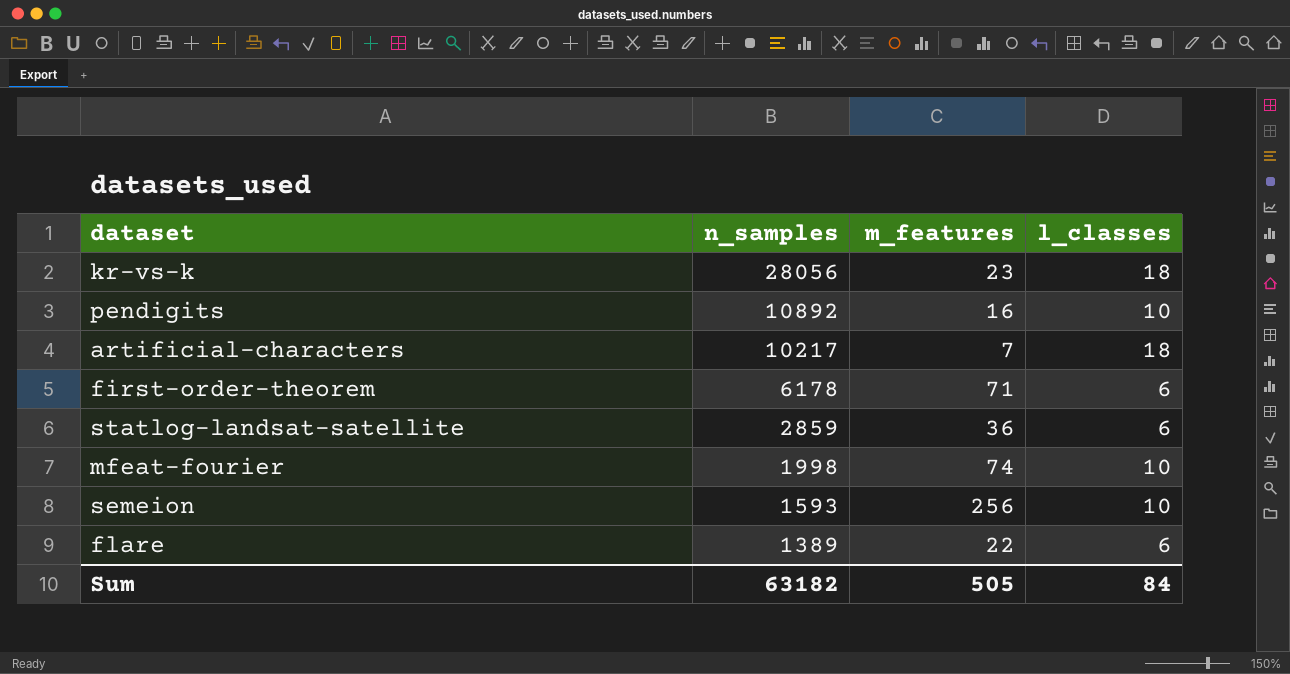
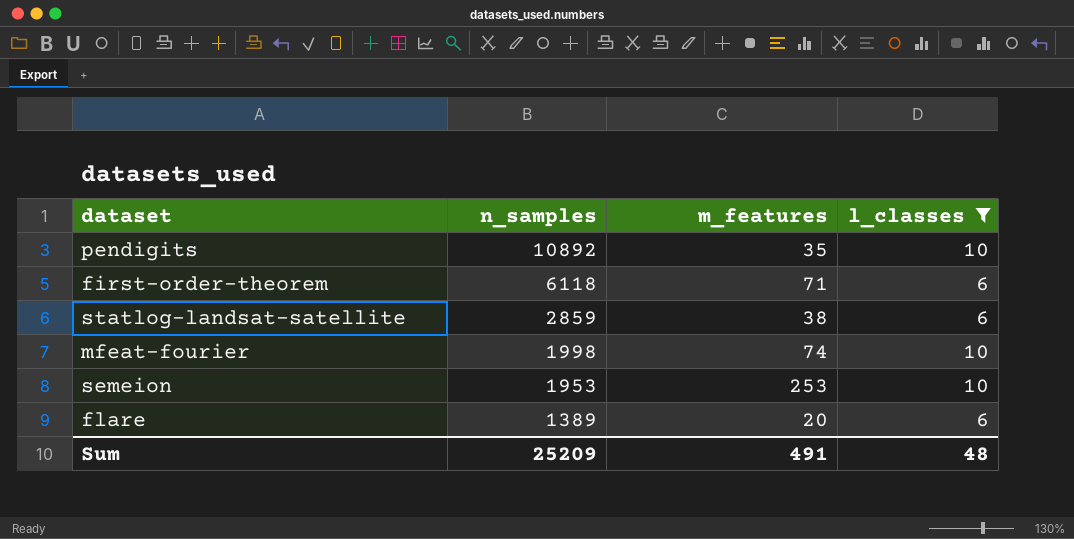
filter: none -> l_classes != 18
pendigits | m_features: 16 -> 35
first-order-theorem | n_samples: 6178 -> 6118
statlog-landsat-satellite | m_features: 36 -> 38
semeion | n_samples: 1593 -> 1953
semeion | m_features: 256 -> 253
flare | m_features: 22 -> 20
Sum | n_samples: 63182 -> 25209
Sum | m_features: 505 -> 491
Sum | l_classes: 84 -> 48

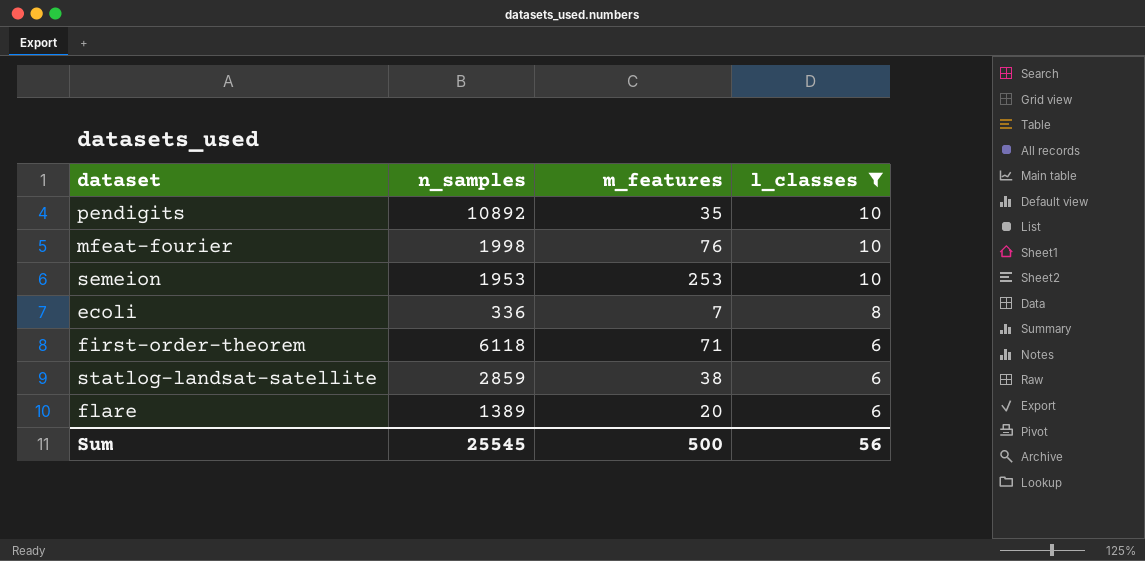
row order: n_samples descending -> l_classes descending
mfeat-fourier | m_features: 74 -> 76
row ecoli: none -> 336 | 7 | 8
Sum | n_samples: 25209 -> 25545
Sum | m_features: 491 -> 500
Sum | l_classes: 48 -> 56

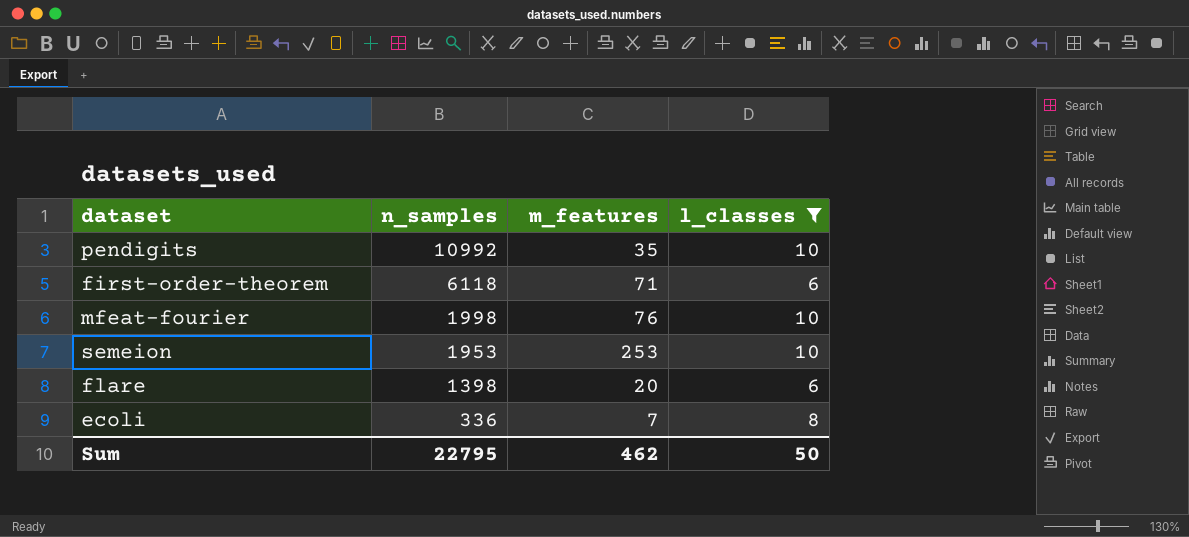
row order: l_classes descending -> n_samples descending
row statlog-landsat-satellite: 2859 | 38 | 6 -> none
pendigits | n_samples: 10892 -> 10992
flare | n_samples: 1389 -> 1398
Sum | n_samples: 25545 -> 22795
Sum | m_features: 500 -> 462
Sum | l_classes: 56 -> 50

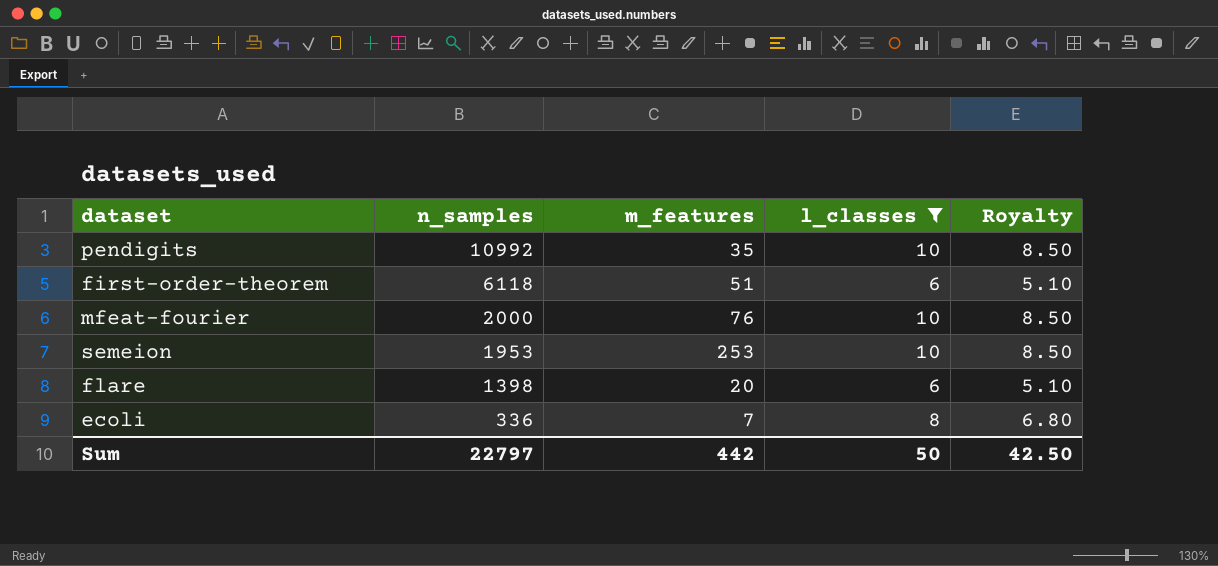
column Royalty | formula: none -> [l_classes] * 0.85
first-order-theorem | m_features: 71 -> 51
mfeat-fourier | n_samples: 1998 -> 2000
Sum | n_samples: 22795 -> 22797
Sum | m_features: 462 -> 442

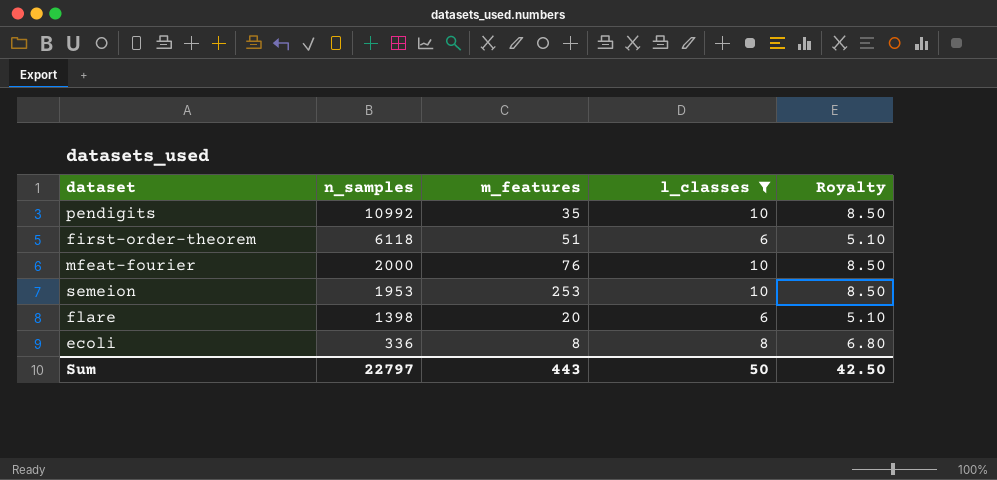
ecoli | m_features: 7 -> 8
Sum | m_features: 442 -> 443

